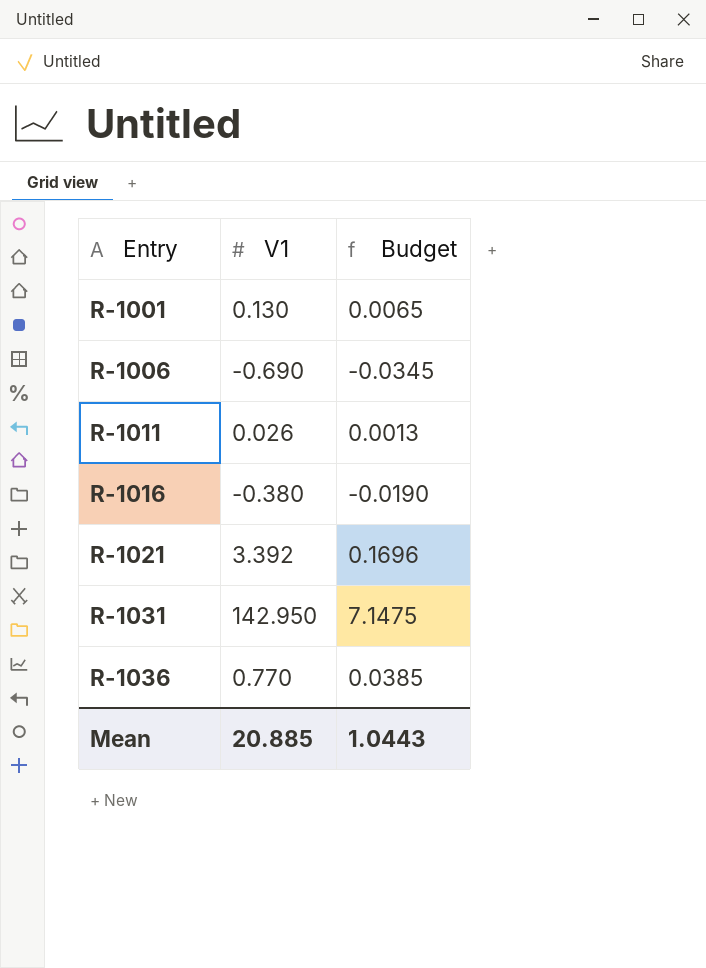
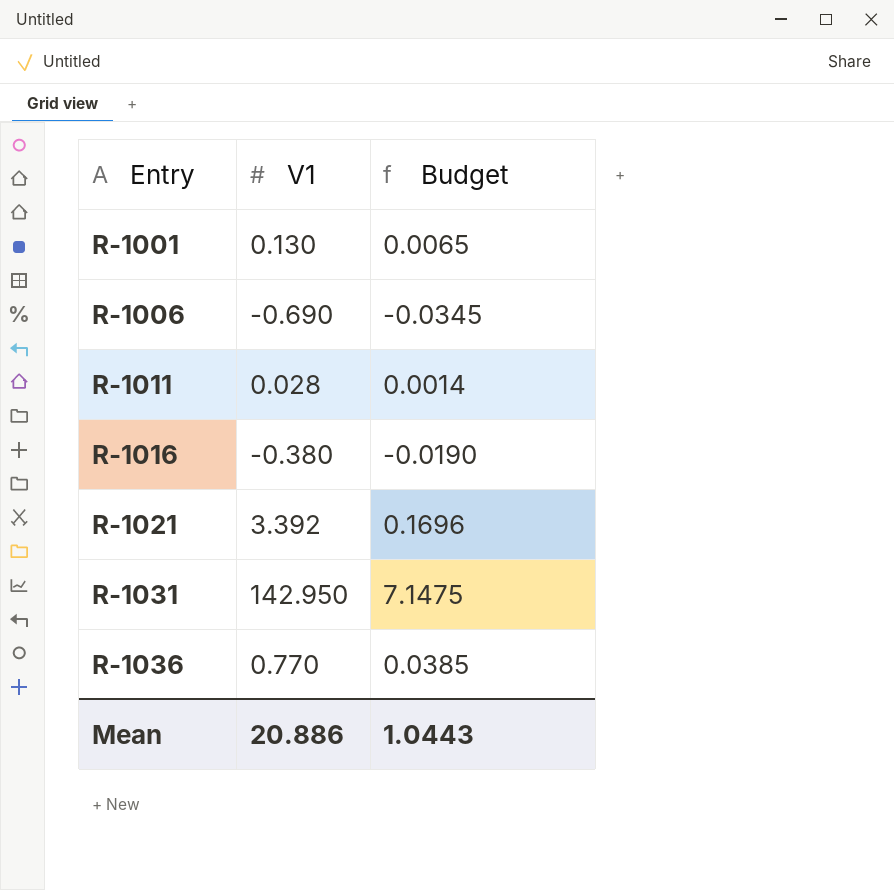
R-1011 | V1: 0.026 -> 0.028
R-1011 | Budget: 0.0013 -> 0.0014
Mean | V1: 20.885 -> 20.886

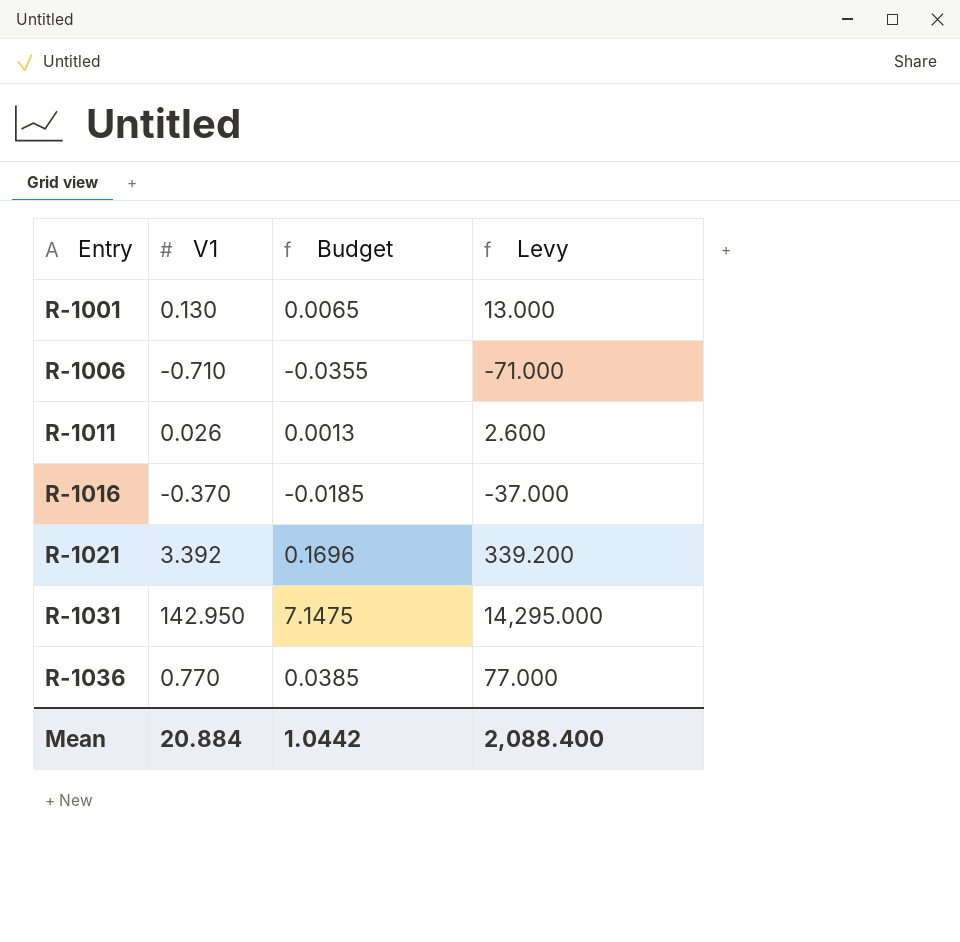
column Levy | formula: none -> [V1] * 100
R-1006 | V1: -0.690 -> -0.710
R-1006 | Budget: -0.0345 -> -0.0355
R-1011 | V1: 0.028 -> 0.026
R-1011 | Budget: 0.0014 -> 0.0013
R-1016 | V1: -0.380 -> -0.370
R-1016 | Budget: -0.0190 -> -0.0185
Mean | V1: 20.886 -> 20.884
Mean | Budget: 1.0443 -> 1.0442

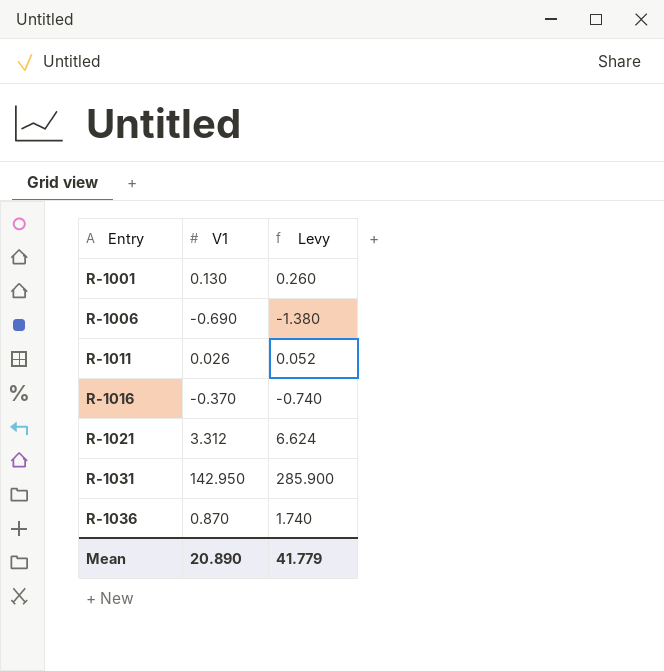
column Budget | formula: [V1] * 0.05 -> none
column Levy | formula: [V1] * 100 -> [V1] * 2
R-1006 | V1: -0.710 -> -0.690
R-1021 | V1: 3.392 -> 3.312
R-1036 | V1: 0.770 -> 0.870
Mean | V1: 20.884 -> 20.890
Mean | Levy: 2,088.400 -> 41.779

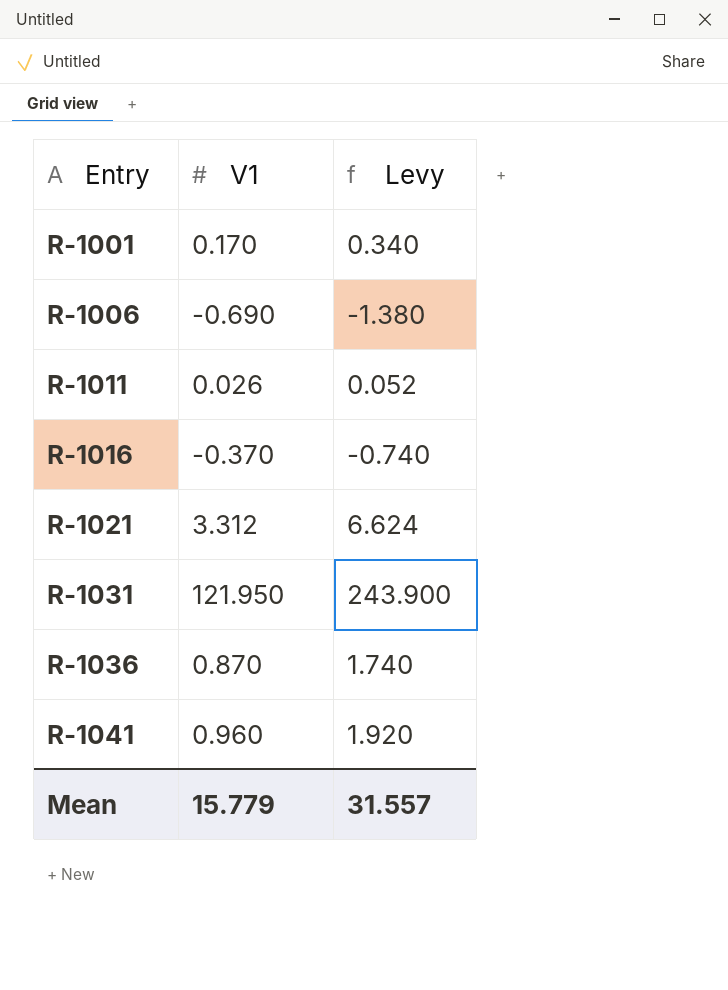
R-1001 | V1: 0.130 -> 0.170
R-1001 | Levy: 0.260 -> 0.340
R-1031 | V1: 142.950 -> 121.950
R-1031 | Levy: 285.900 -> 243.900
row R-1041: none -> 0.960 | 1.920
Mean | V1: 20.890 -> 15.779
Mean | Levy: 41.779 -> 31.557

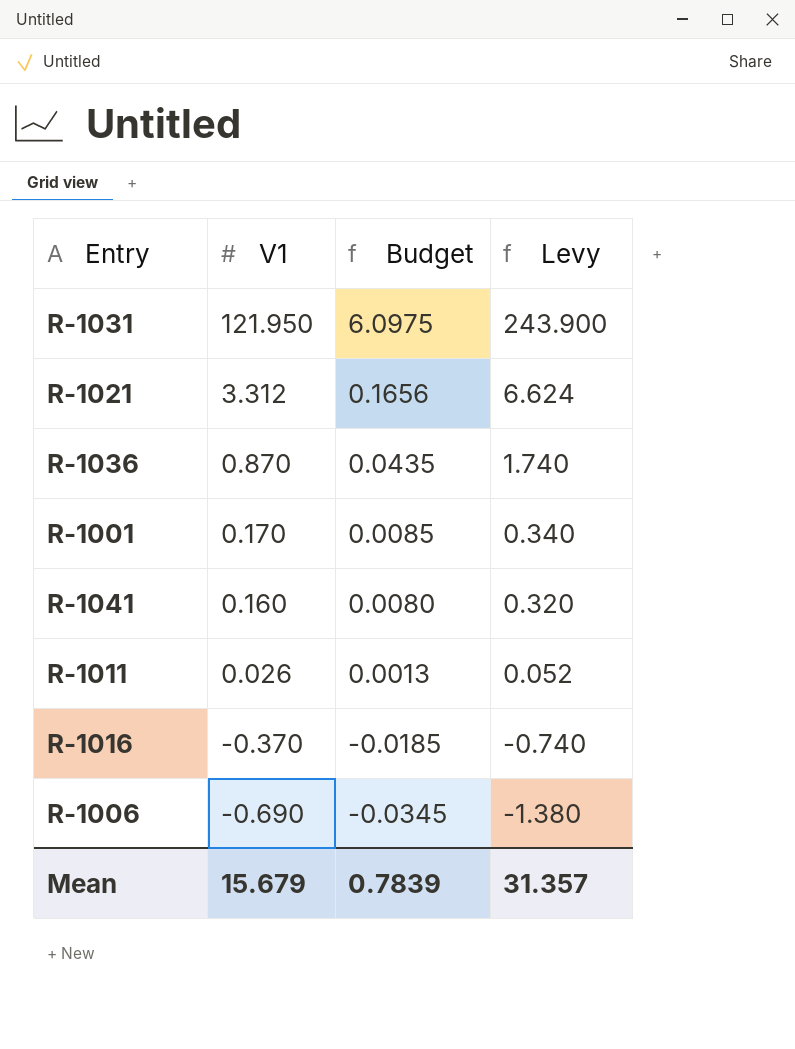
row order: Entry ascending -> V1 descending
column Budget | formula: none -> [V1] * 0.05
R-1041 | V1: 0.960 -> 0.160
R-1041 | Levy: 1.920 -> 0.320
Mean | V1: 15.779 -> 15.679
Mean | Levy: 31.557 -> 31.357

